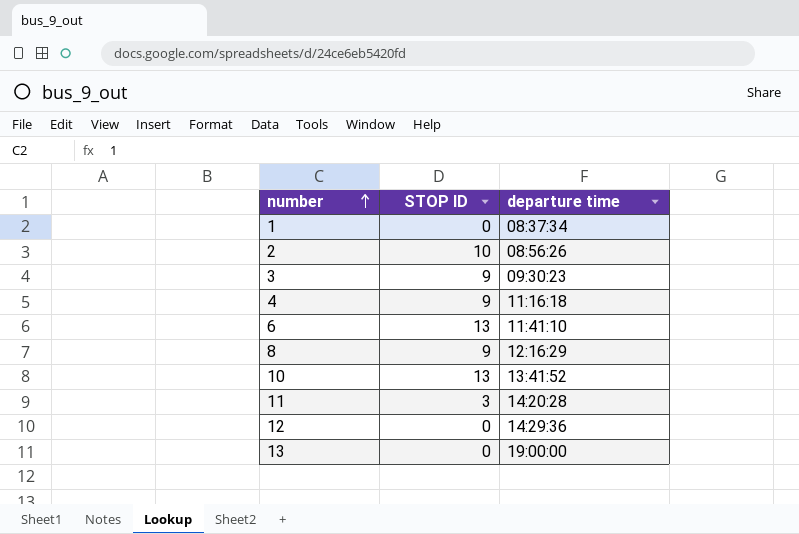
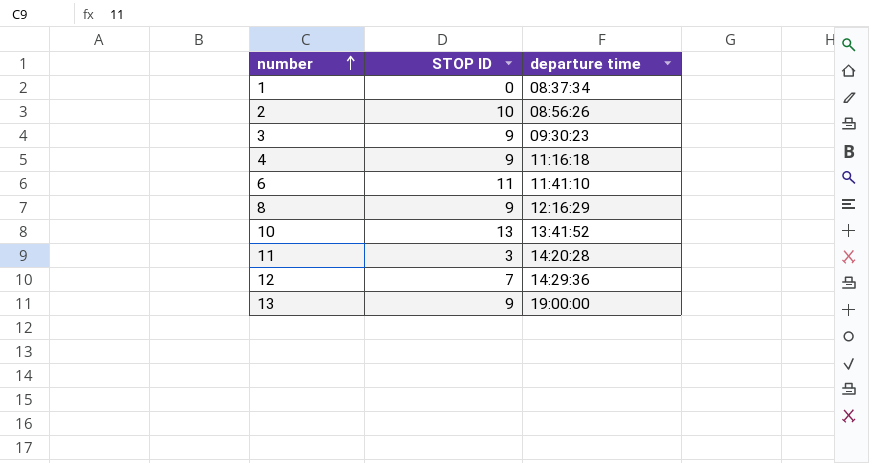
6 | STOP ID: 13 -> 11
12 | STOP ID: 0 -> 7
13 | STOP ID: 0 -> 9

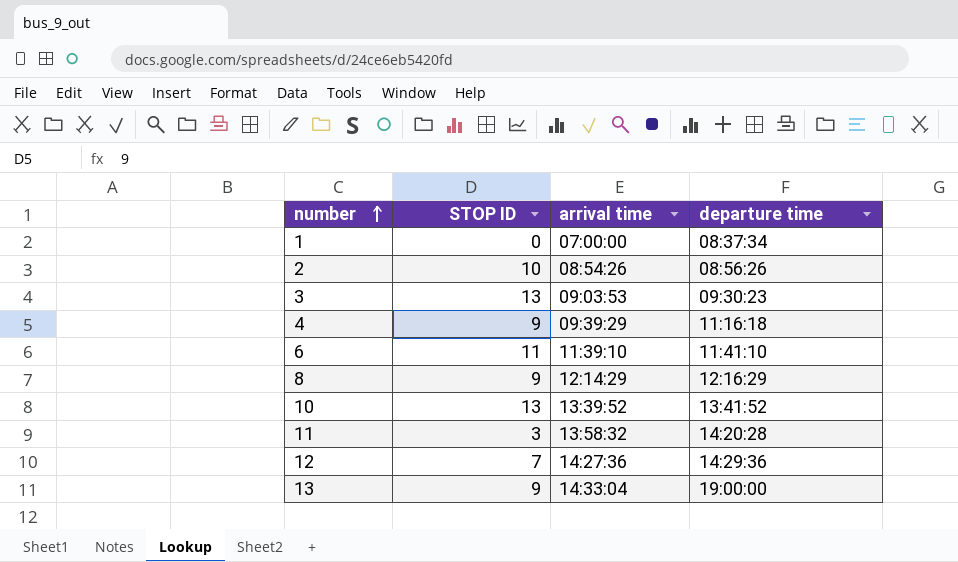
column arrival time | position: none -> 3
3 | STOP ID: 9 -> 13

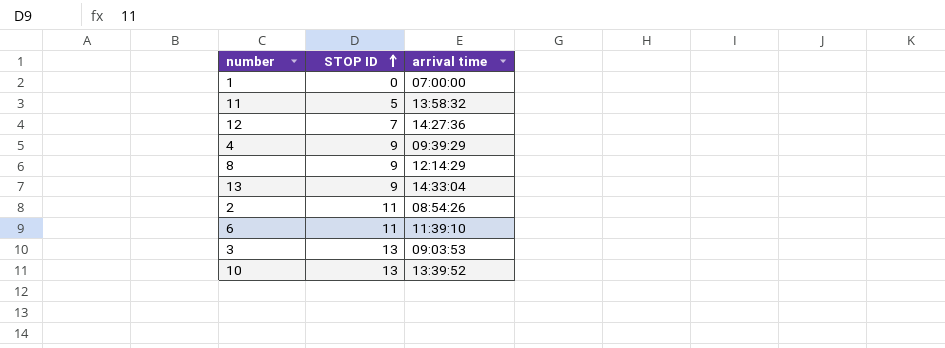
row order: number ascending -> STOP ID ascending
column departure time | position: 4 -> none
11 | STOP ID: 3 -> 5
2 | STOP ID: 10 -> 11

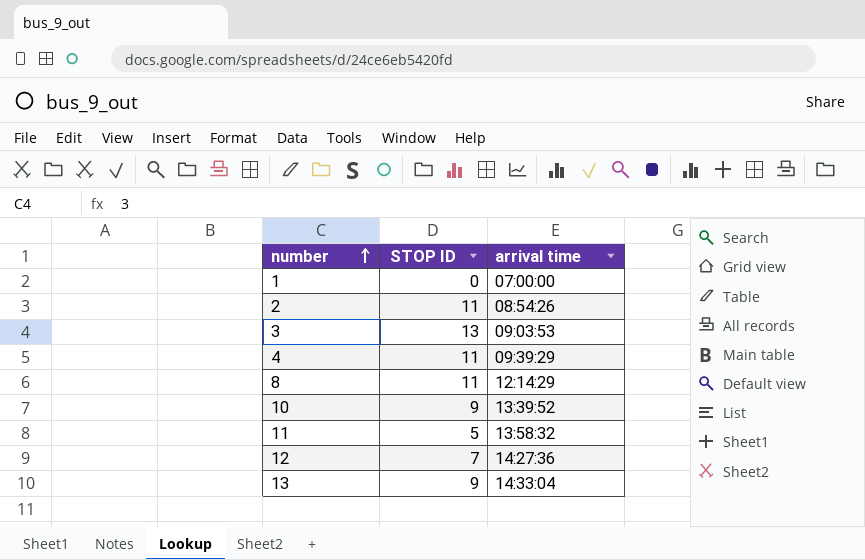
row order: STOP ID ascending -> number ascending
row 6: 11 | 11:39:10 -> none
4 | STOP ID: 9 -> 11
8 | STOP ID: 9 -> 11
10 | STOP ID: 13 -> 9

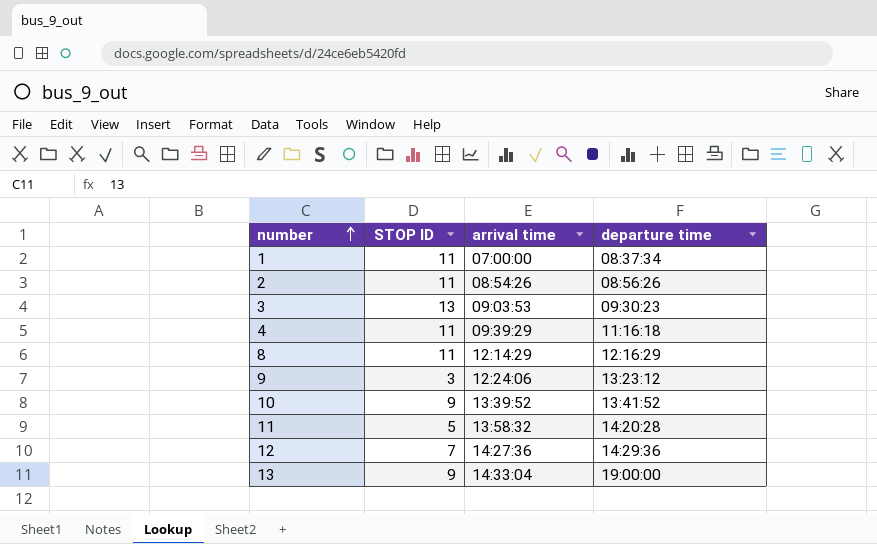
column departure time | position: none -> 4
1 | STOP ID: 0 -> 11
row 9: none -> 3 | 12:24:06 | 13:23:12

